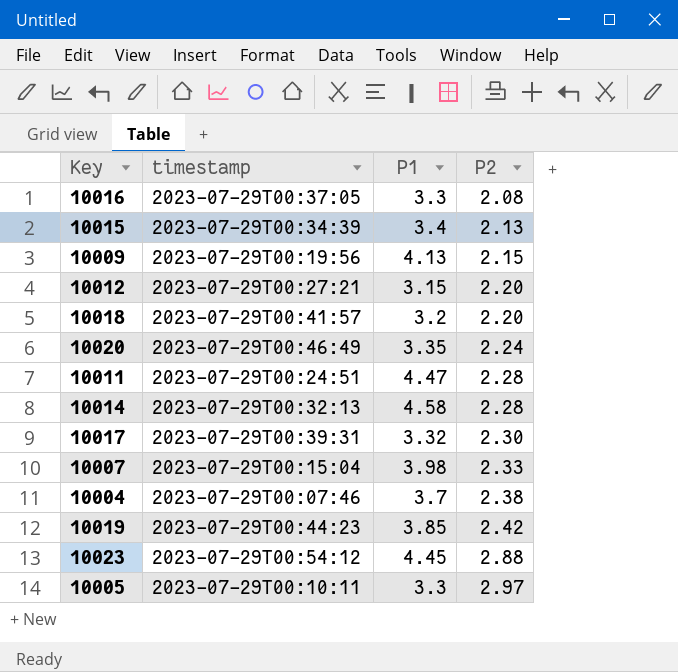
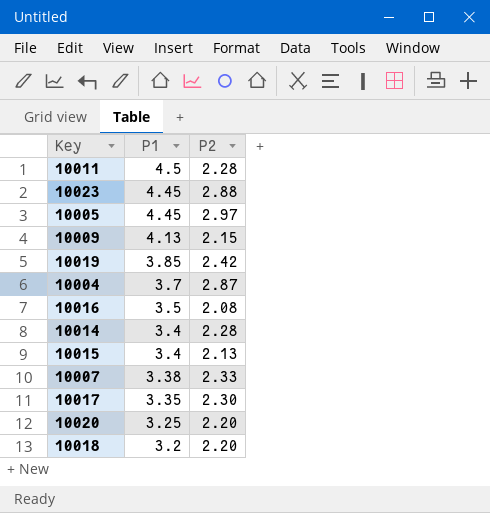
row order: P2 ascending -> P1 descending
column timestamp | position: 2 -> none
row 10012: 2023-07-29T00:27:21 | 3.15 | 2.20 -> none
10011 | P1: 4.47 -> 4.5
10005 | P1: 3.3 -> 4.45
10004 | P2: 2.38 -> 2.87
10016 | P1: 3.3 -> 3.5
10014 | P1: 4.58 -> 3.4
10007 | P1: 3.98 -> 3.38
10017 | P1: 3.32 -> 3.35
10020 | P1: 3.35 -> 3.25
10020 | P2: 2.24 -> 2.20

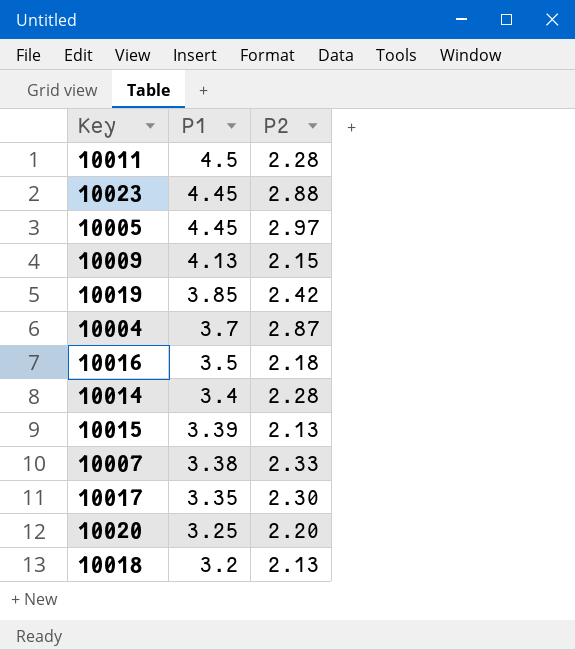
10016 | P2: 2.08 -> 2.18
10015 | P1: 3.4 -> 3.39
10018 | P2: 2.20 -> 2.13

